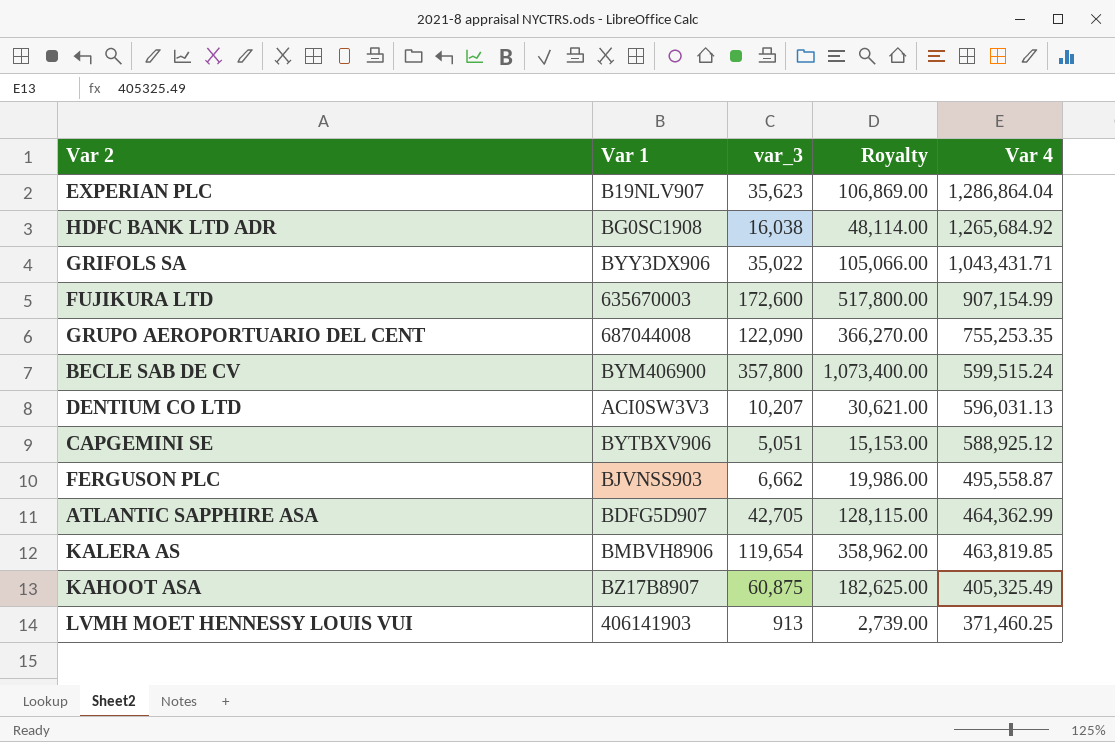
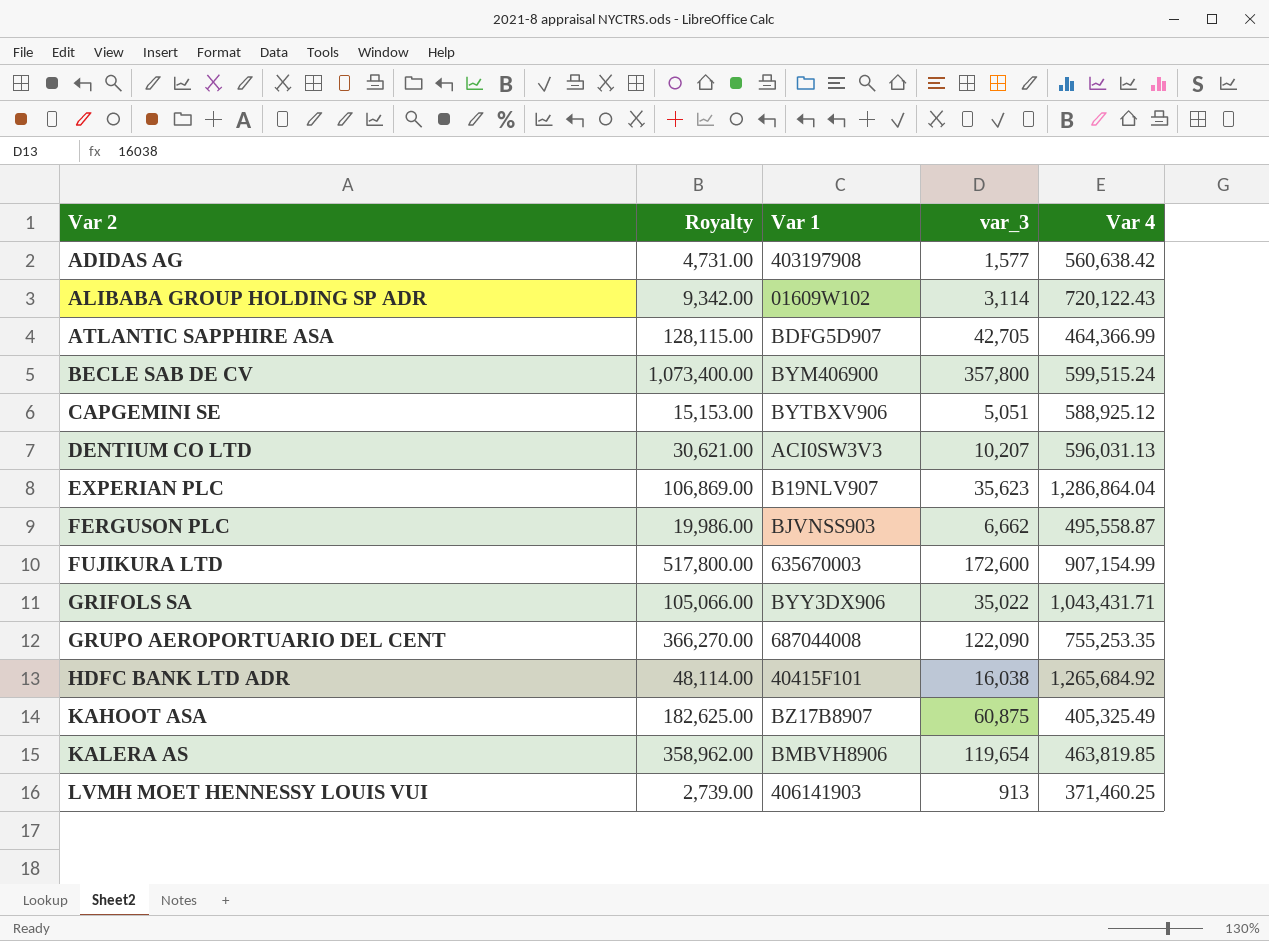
row order: Var 4 descending -> Var 2 ascending
column Royalty | position: 4 -> 2
row ADIDAS AG: none -> 4,731.00 | 403197908 | 1,577 | 560,638.42
row ALIBABA GROUP HOLDING SP ADR: none -> 9,342.00 | 01609W102 | 3,114 | 720,122.43
ATLANTIC SAPPHIRE ASA | Var 4: 464,362.99 -> 464,366.99
HDFC BANK LTD ADR | Var 1: BG0SC1908 -> 40415F101

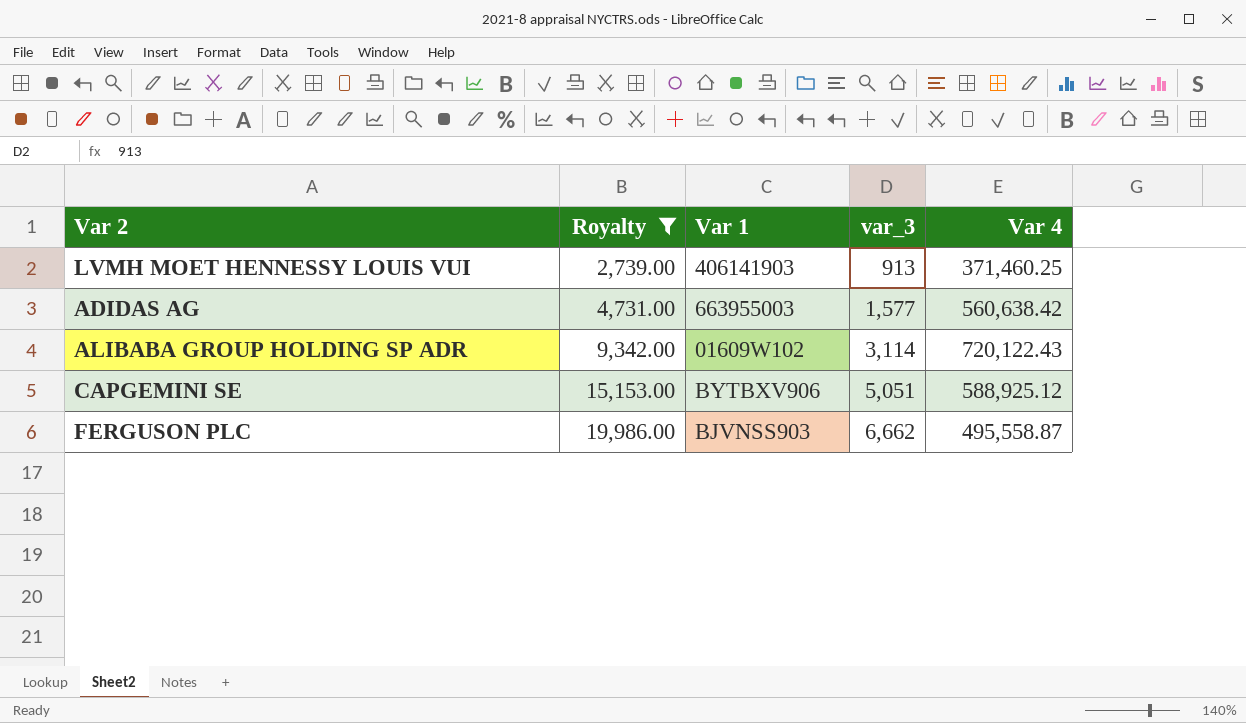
filter: none -> Royalty <= 19,986.00
row order: Var 2 ascending -> Royalty ascending
ADIDAS AG | Var 1: 403197908 -> 663955003

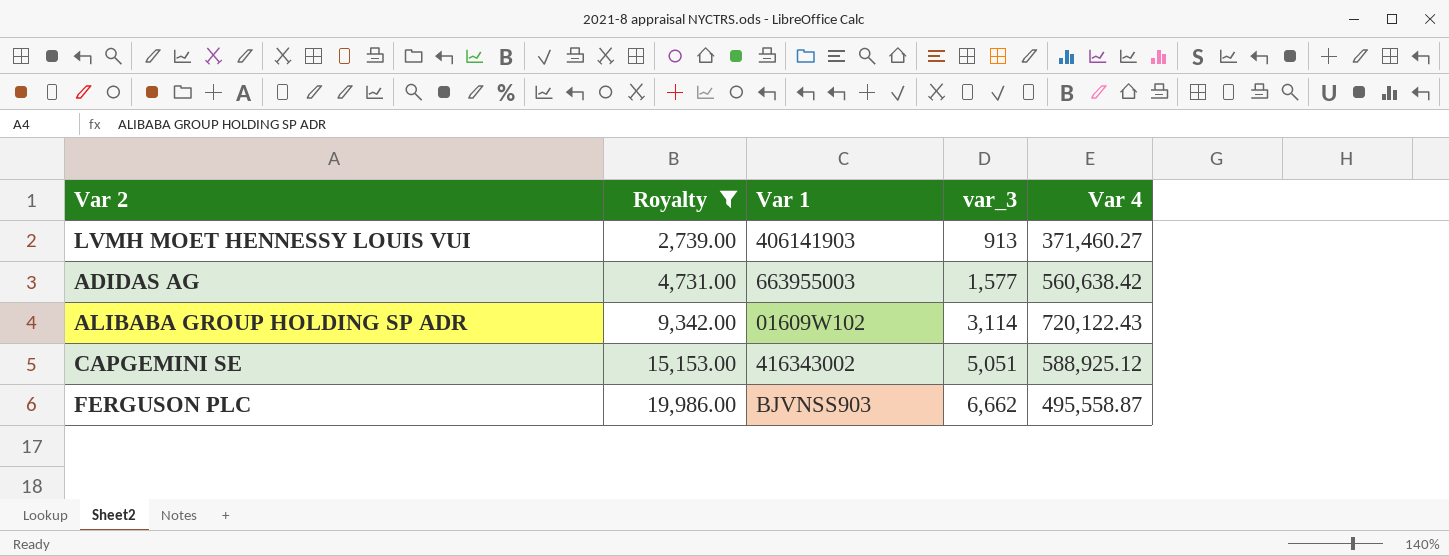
LVMH MOET HENNESSY LOUIS VUI | Var 4: 371,460.25 -> 371,460.27
CAPGEMINI SE | Var 1: BYTBXV906 -> 416343002

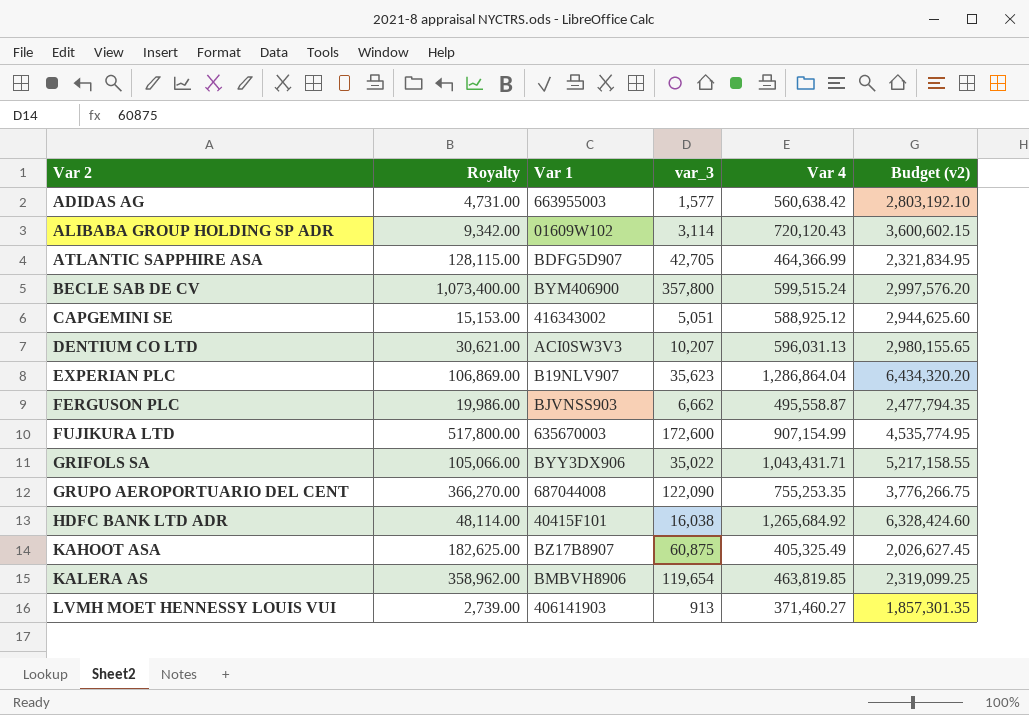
filter: Royalty <= 19,986.00 -> none
row order: Royalty ascending -> Var 2 ascending
column Budget (v2) | formula: none -> [Var 4] * 5
ALIBABA GROUP HOLDING SP ADR | Var 4: 720,122.43 -> 720,120.43

